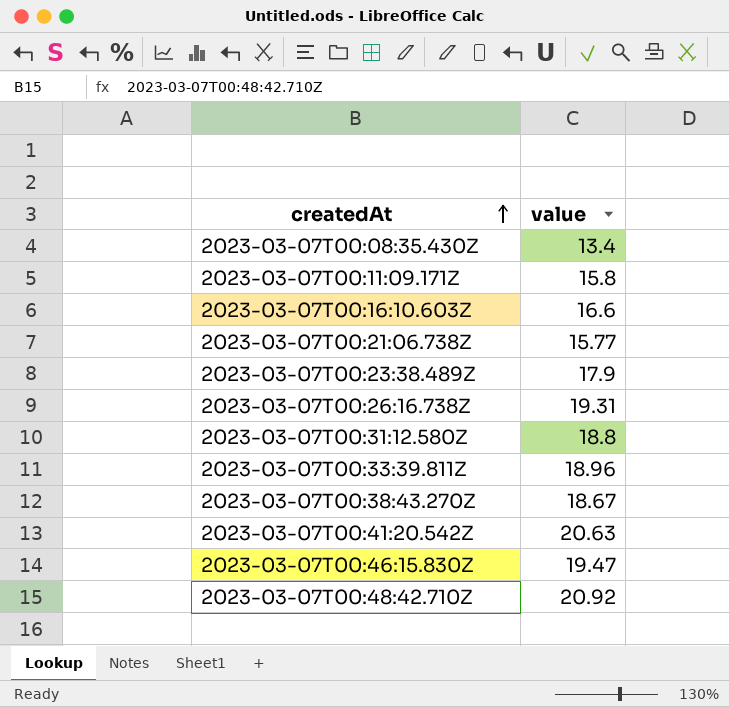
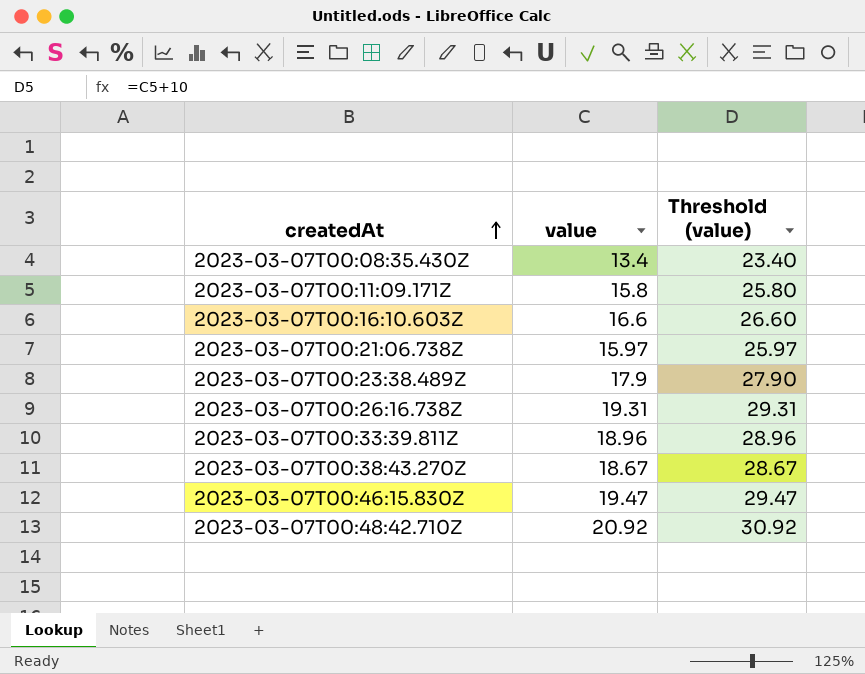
column Threshold (value) | formula: none -> [value] + 10
row 2023-03-07T00:31:12.580Z: 18.8 -> none
row 2023-03-07T00:41:20.542Z: 20.63 -> none
2023-03-07T00:21:06.738Z | value: 15.77 -> 15.97

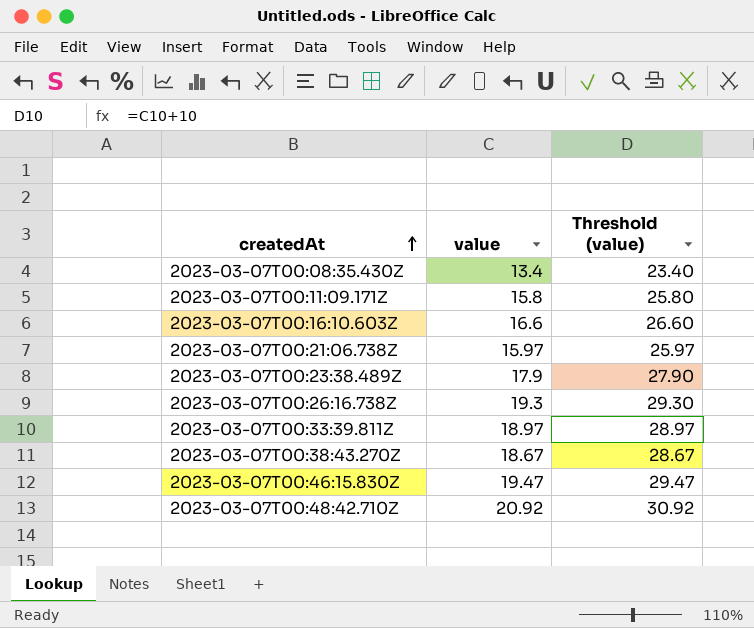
2023-03-07T00:26:16.738Z | value: 19.31 -> 19.3
2023-03-07T00:26:16.738Z | Threshold (value): 29.31 -> 29.30
2023-03-07T00:33:39.811Z | value: 18.96 -> 18.97
2023-03-07T00:33:39.811Z | Threshold (value): 28.96 -> 28.97

